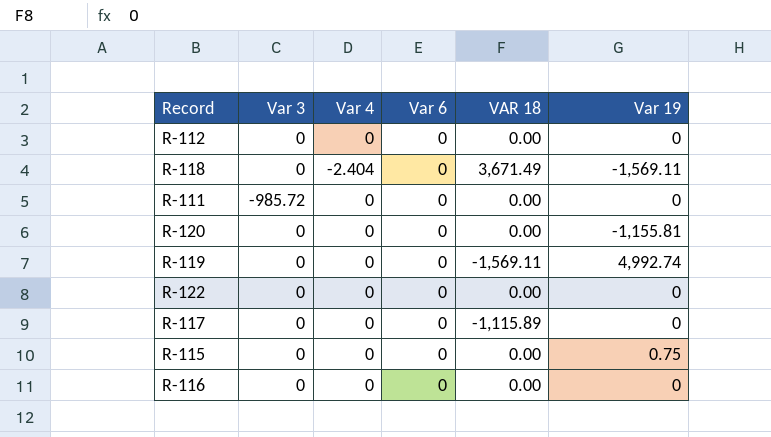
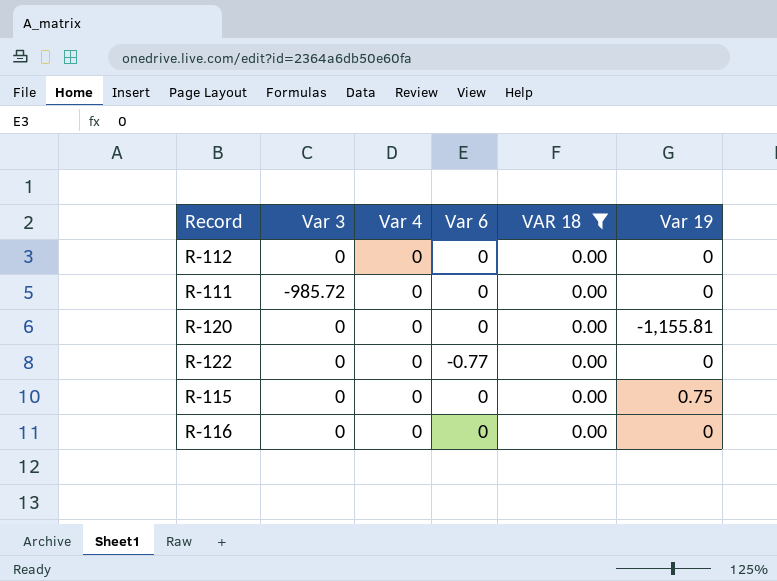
filter: none -> VAR 18 = 0.00
R-122 | Var 6: 0 -> -0.77

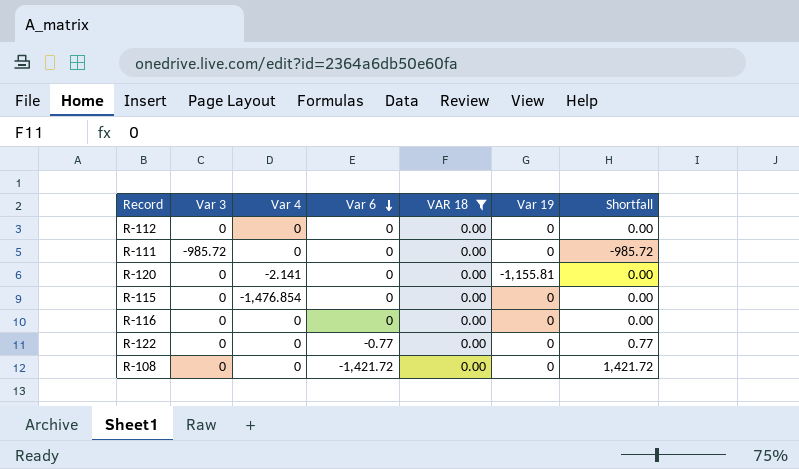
row order: none -> Var 6 descending
column Shortfall | formula: none -> [Var 3] - [Var 6]
R-120 | Var 4: 0 -> -2.141
R-115 | Var 4: 0 -> -1,476.854
R-115 | Var 19: 0.75 -> 0
row R-108: none -> 0 | 0 | -1,421.72 | 0.00 | 0 | 1,421.72

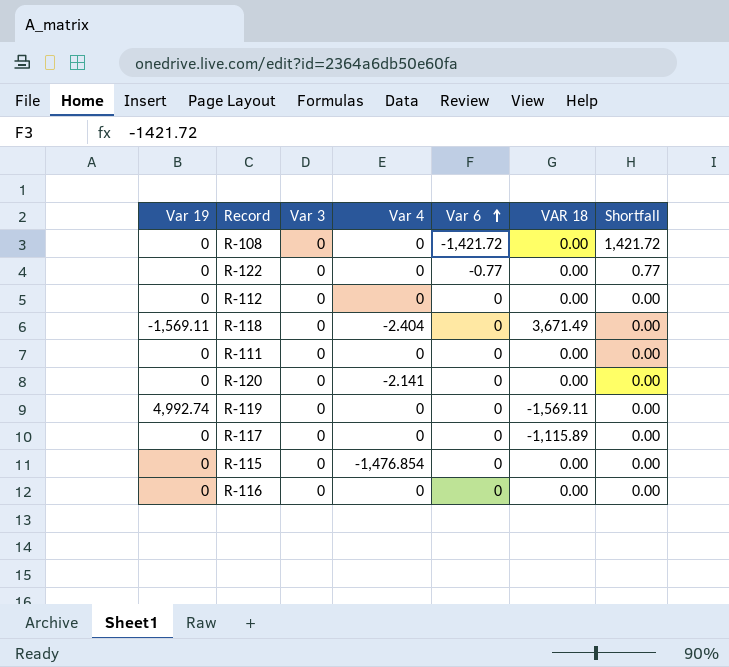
filter: VAR 18 = 0.00 -> none
row order: Var 6 descending -> Var 6 ascending
column Var 19 | position: 6 -> 1
R-111 | Var 3: -985.72 -> 0
R-111 | Shortfall: -985.72 -> 0.00
R-120 | Var 19: -1,155.81 -> 0

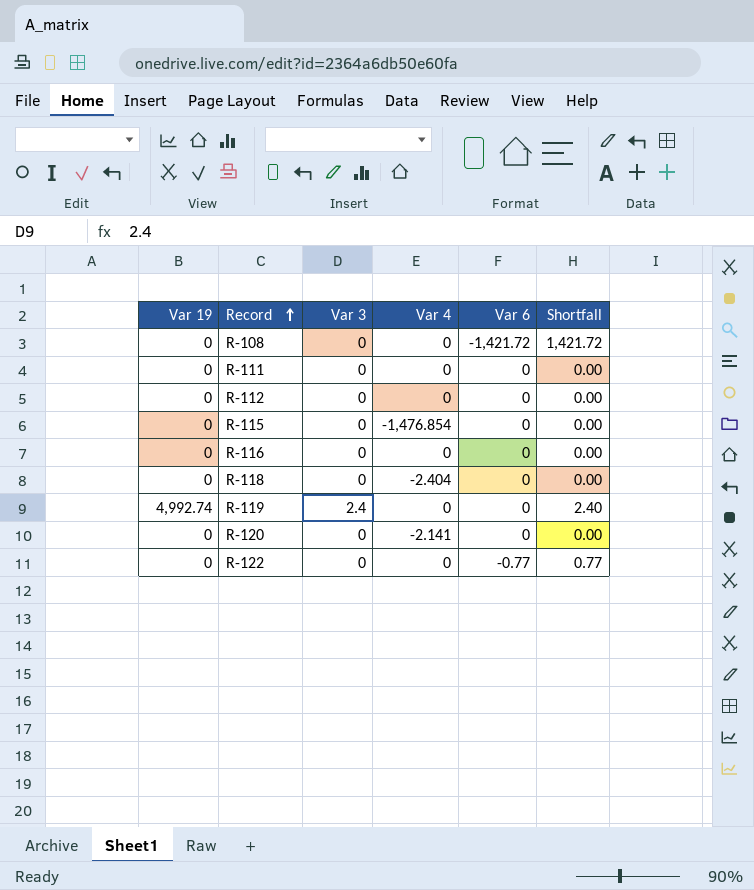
row order: Var 6 ascending -> Record ascending
column VAR 18 | position: 6 -> none
row R-117: 0 | 0 | 0 | 0 | -1,115.89 | 0.00 -> none
R-118 | Var 19: -1,569.11 -> 0
R-119 | Var 3: 0 -> 2.4
R-119 | Shortfall: 0.00 -> 2.40

